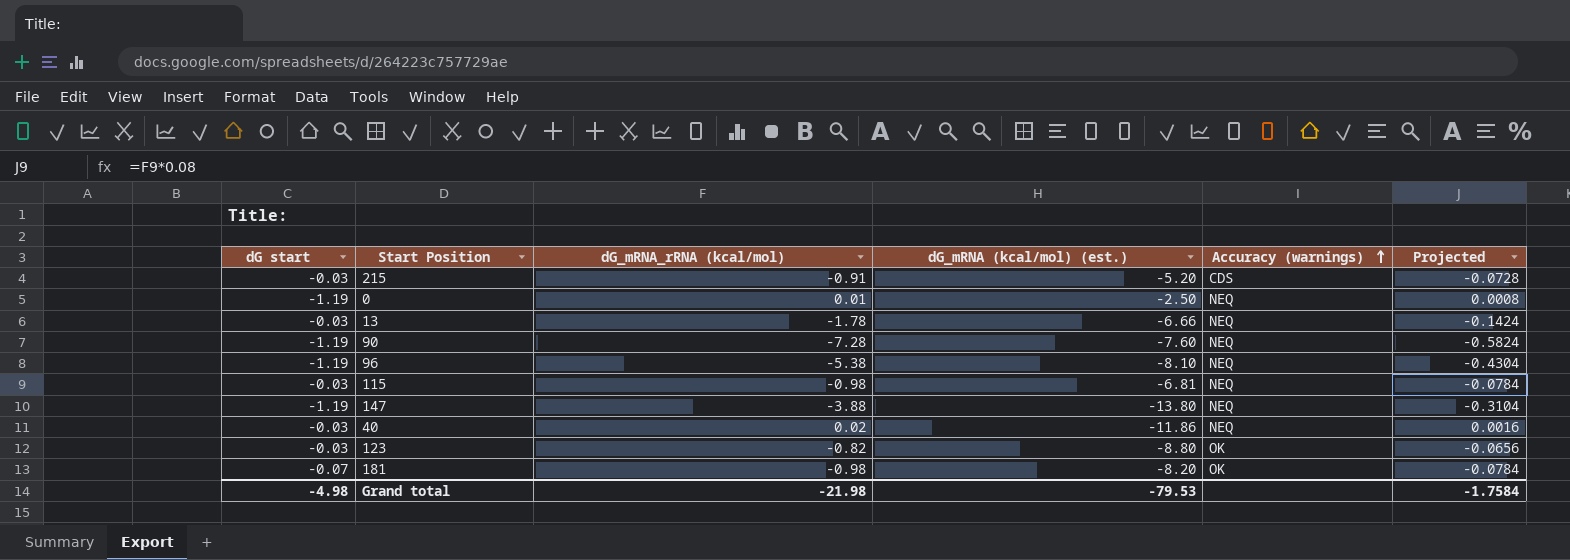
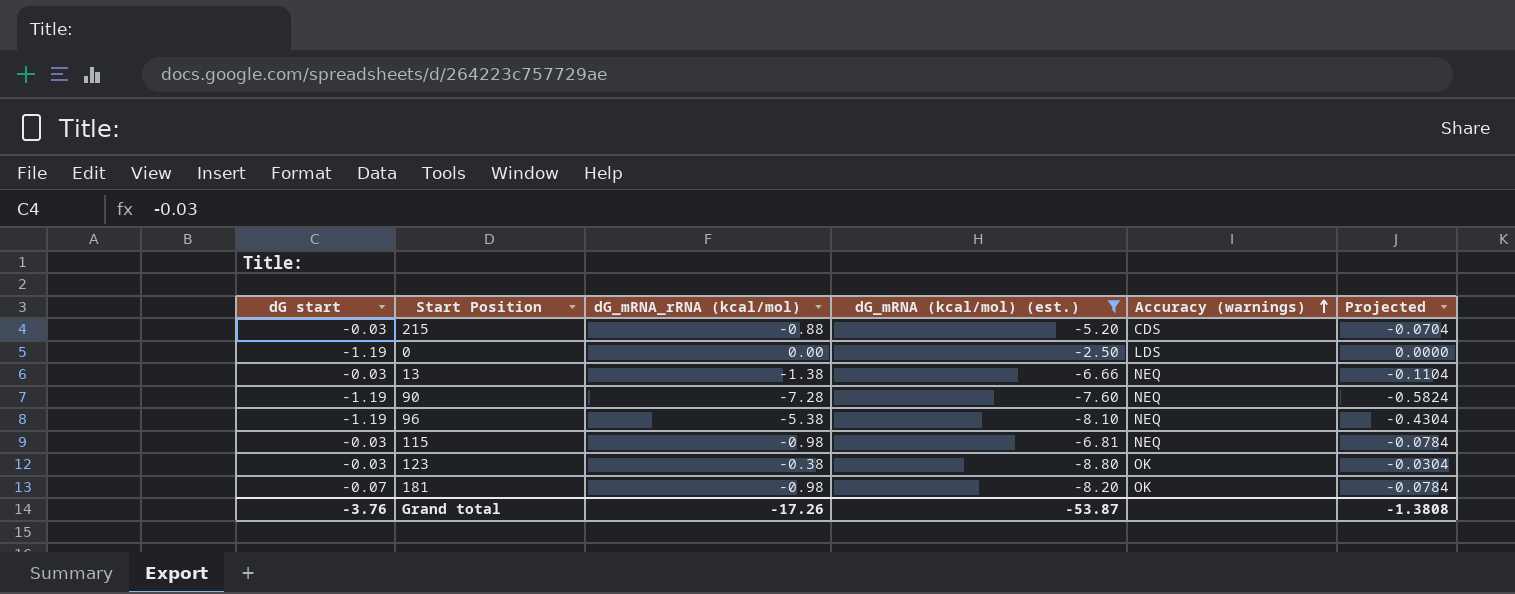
filter: none -> dG_mRNA (kcal/mol) (est.) >= -8.80
215 | dG_mRNA_rRNA (kcal/mol): -0.91 -> -0.88
215 | Projected: -0.0728 -> -0.0704
0 | dG_mRNA_rRNA (kcal/mol): 0.01 -> 0.00
0 | Accuracy (warnings): NEQ -> LDS
0 | Projected: 0.0008 -> 0.0000
13 | dG_mRNA_rRNA (kcal/mol): -1.78 -> -1.38
13 | Projected: -0.1424 -> -0.1104
123 | dG_mRNA_rRNA (kcal/mol): -0.82 -> -0.38
123 | Projected: -0.0656 -> -0.0304
Grand total | dG start: -4.98 -> -3.76
Grand total | dG_mRNA_rRNA (kcal/mol): -21.98 -> -17.26
Grand total | dG_mRNA (kcal/mol) (est.): -79.53 -> -53.87
Grand total | Projected: -1.7584 -> -1.3808

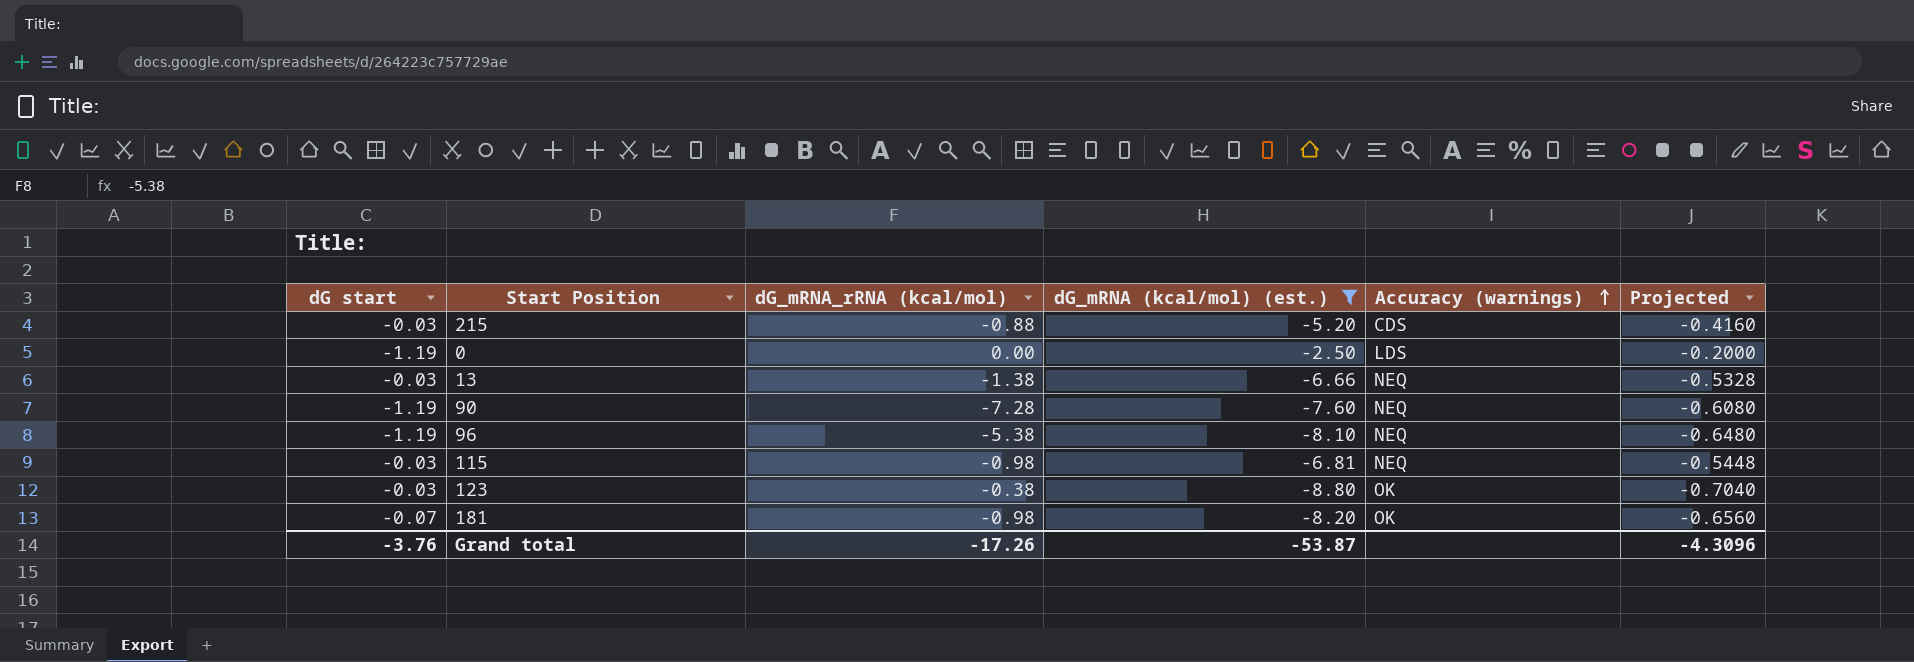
column Projected | formula: [dG_mRNA_rRNA (kcal/mol)] * 0.08 -> [dG_mRNA (kcal/mol) (est.)] * 0.08
Grand total | Projected: -1.3808 -> -4.3096

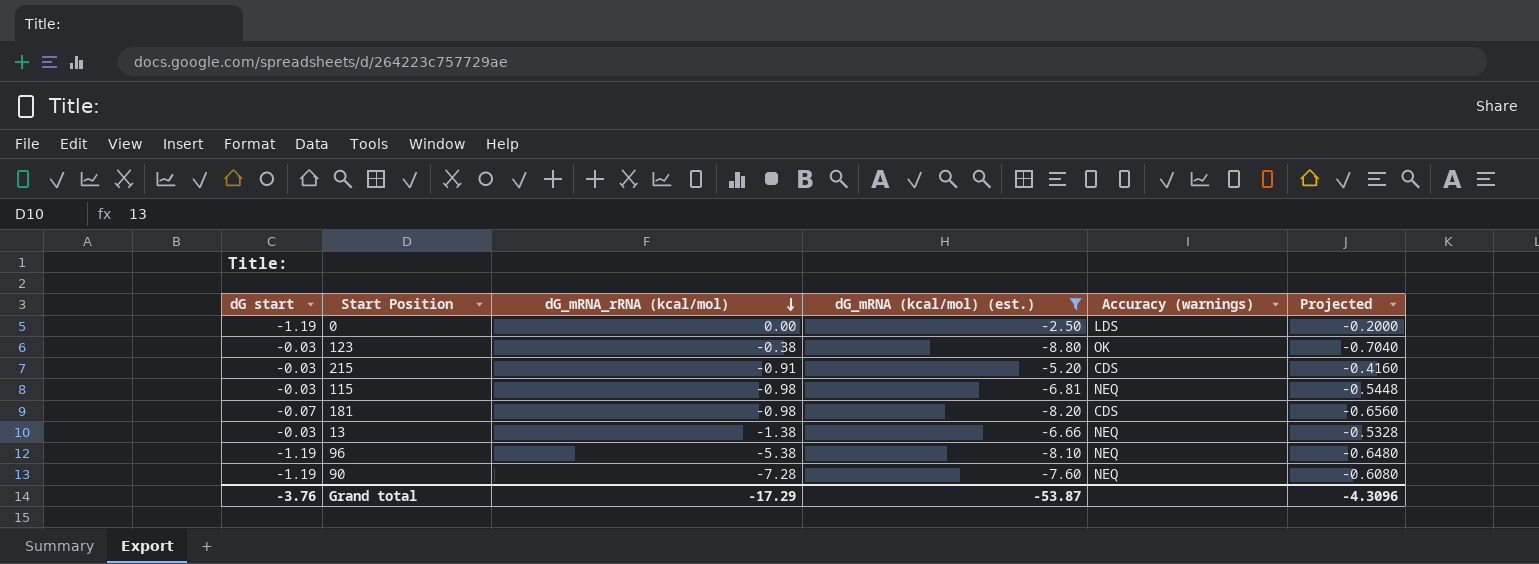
row order: Accuracy (warnings) ascending -> dG_mRNA_rRNA (kcal/mol) descending
215 | dG_mRNA_rRNA (kcal/mol): -0.88 -> -0.91
181 | Accuracy (warnings): OK -> CDS
Grand total | dG_mRNA_rRNA (kcal/mol): -17.26 -> -17.29

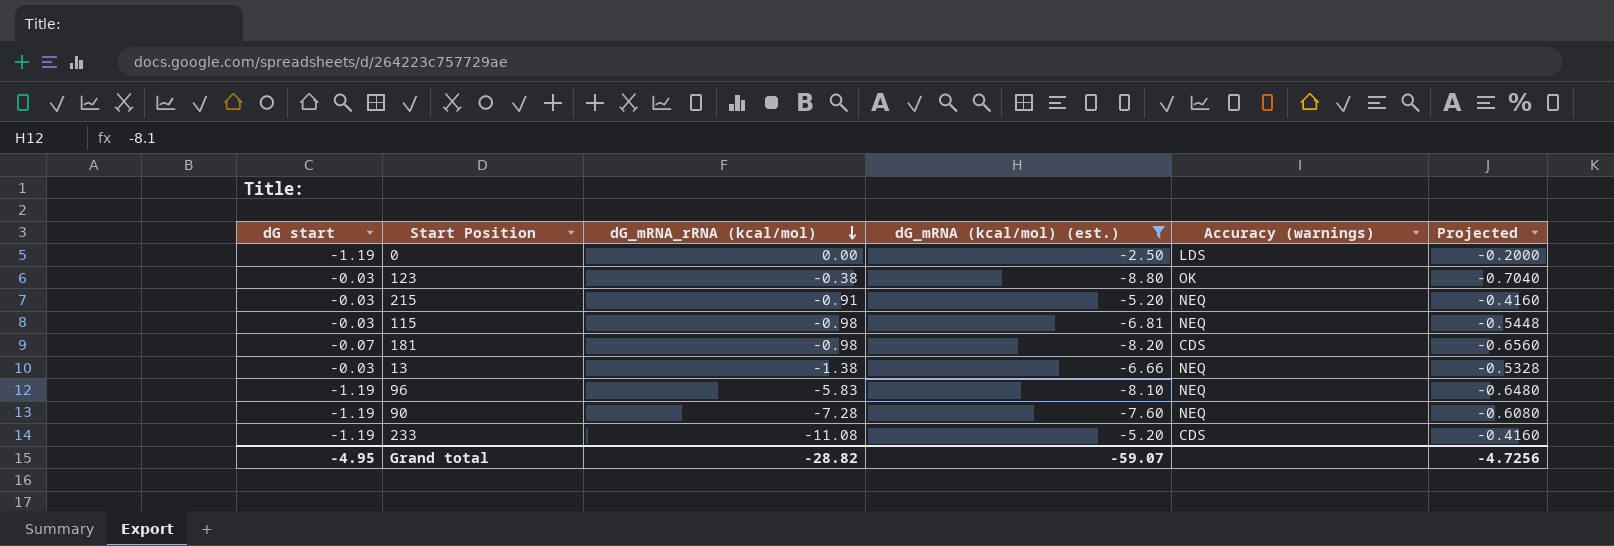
215 | Accuracy (warnings): CDS -> NEQ
96 | dG_mRNA_rRNA (kcal/mol): -5.38 -> -5.83
row 233: none -> -1.19 | -11.08 | -5.20 | CDS | -0.4160
Grand total | dG start: -3.76 -> -4.95
Grand total | dG_mRNA_rRNA (kcal/mol): -17.29 -> -28.82
Grand total | dG_mRNA (kcal/mol) (est.): -53.87 -> -59.07
Grand total | Projected: -4.3096 -> -4.7256

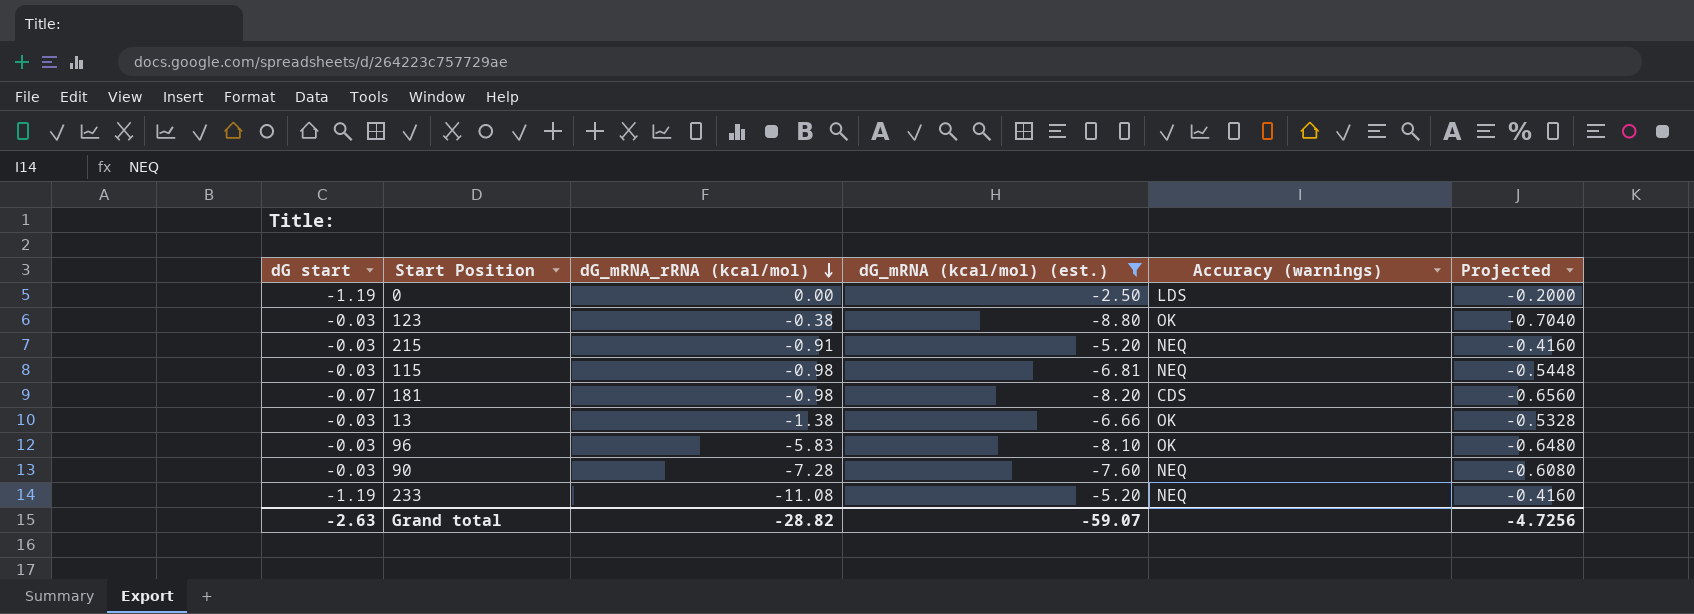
13 | Accuracy (warnings): NEQ -> OK
96 | dG start: -1.19 -> -0.03
96 | Accuracy (warnings): NEQ -> OK
90 | dG start: -1.19 -> -0.03
233 | Accuracy (warnings): CDS -> NEQ
Grand total | dG start: -4.95 -> -2.63

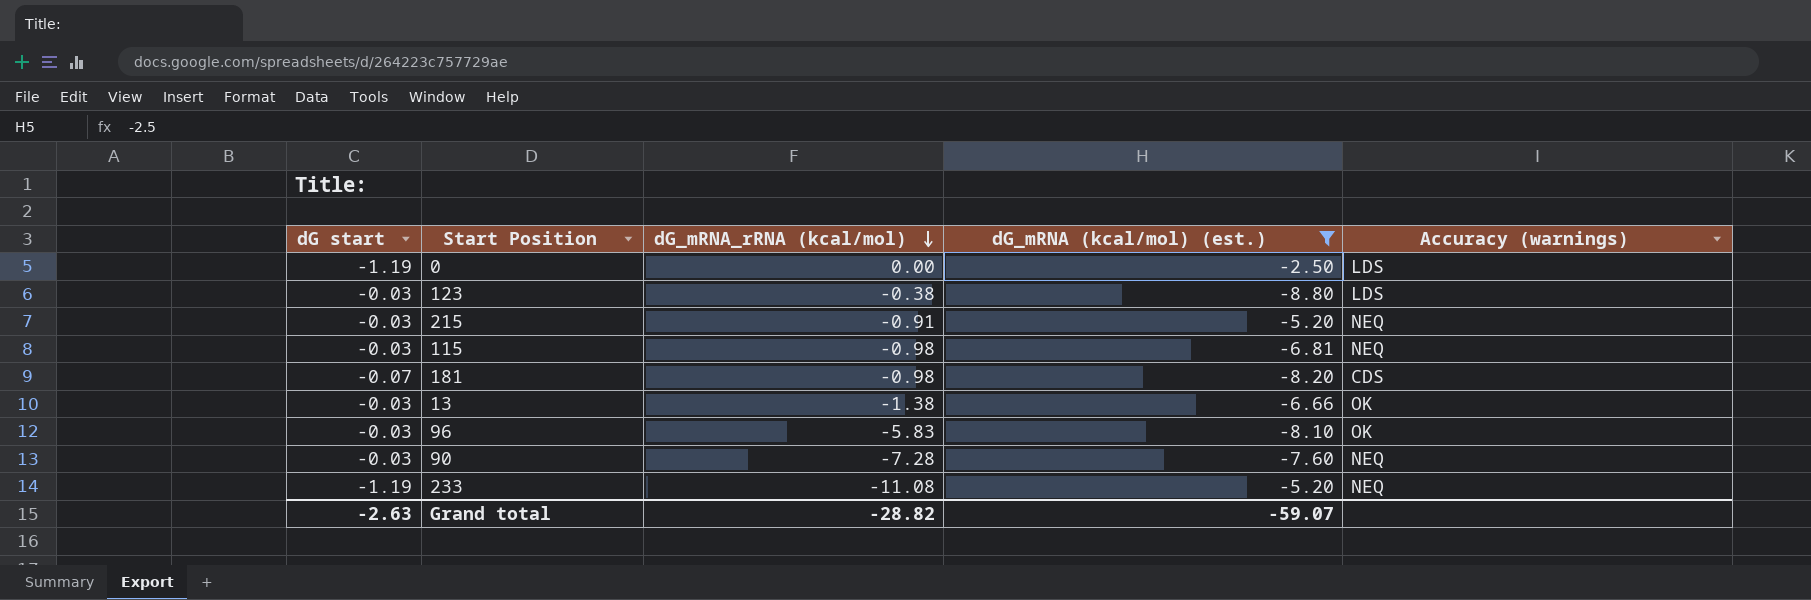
column Projected | formula: [dG_mRNA (kcal/mol) (est.)] * 0.08 -> none
123 | Accuracy (warnings): OK -> LDS

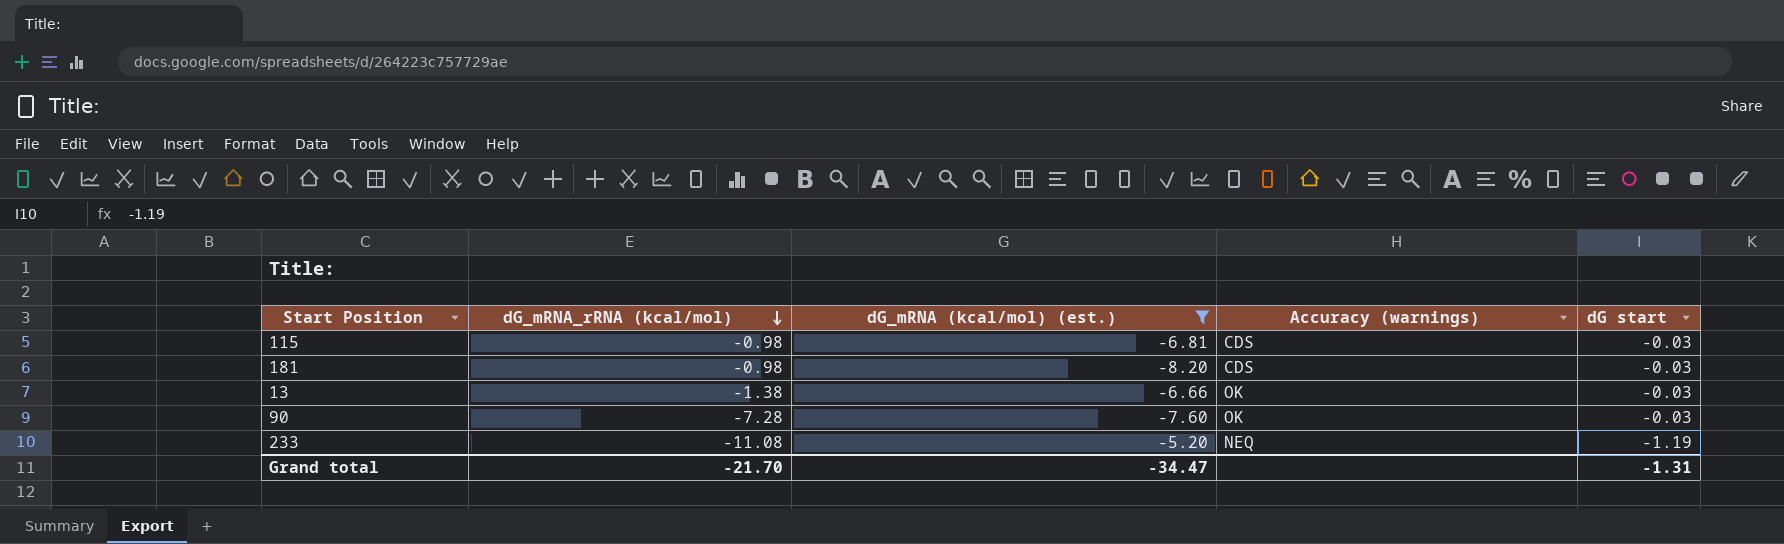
column dG start | position: 1 -> 5
row 0: -1.19 | 0.00 | -2.50 | LDS -> none
row 123: -0.03 | -0.38 | -8.80 | LDS -> none
row 215: -0.03 | -0.91 | -5.20 | NEQ -> none
row 96: -0.03 | -5.83 | -8.10 | OK -> none
115 | Accuracy (warnings): NEQ -> CDS
181 | dG start: -0.07 -> -0.03
90 | Accuracy (warnings): NEQ -> OK
Grand total | dG_mRNA_rRNA (kcal/mol): -28.82 -> -21.70
Grand total | dG_mRNA (kcal/mol) (est.): -59.07 -> -34.47
Grand total | dG start: -2.63 -> -1.31

